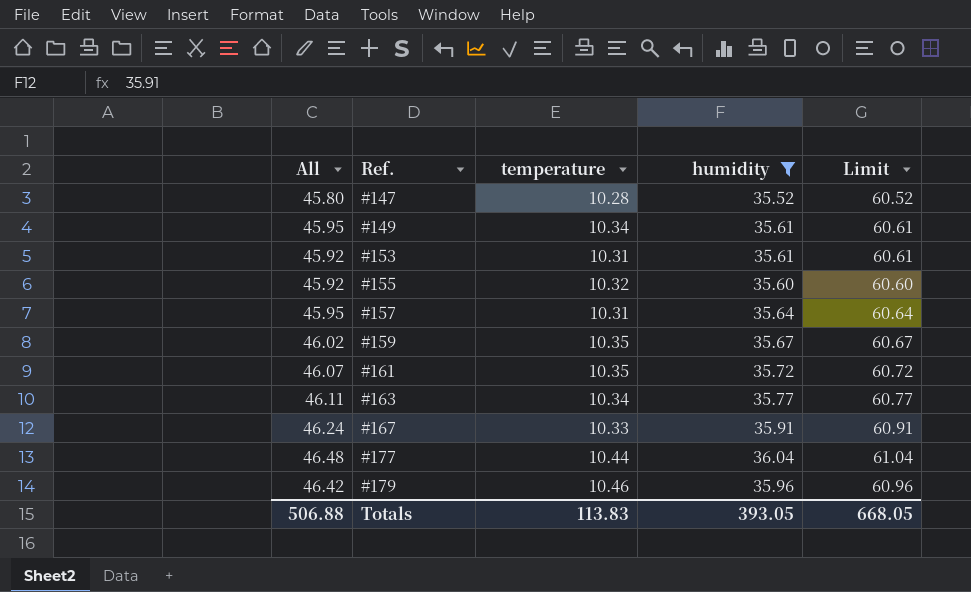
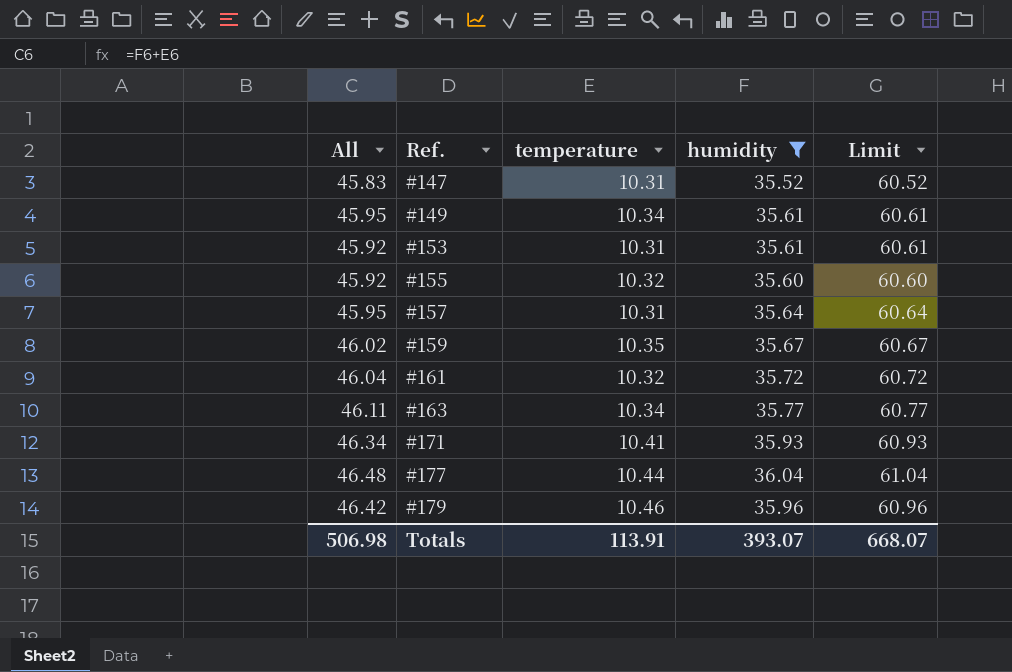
row #167: 46.24 | 10.33 | 35.91 | 60.91 -> none
#147 | All: 45.80 -> 45.83
#147 | temperature: 10.28 -> 10.31
#161 | All: 46.07 -> 46.04
#161 | temperature: 10.35 -> 10.32
row #171: none -> 46.34 | 10.41 | 35.93 | 60.93
Totals | All: 506.88 -> 506.98
Totals | temperature: 113.83 -> 113.91
Totals | humidity: 393.05 -> 393.07
Totals | Limit: 668.05 -> 668.07

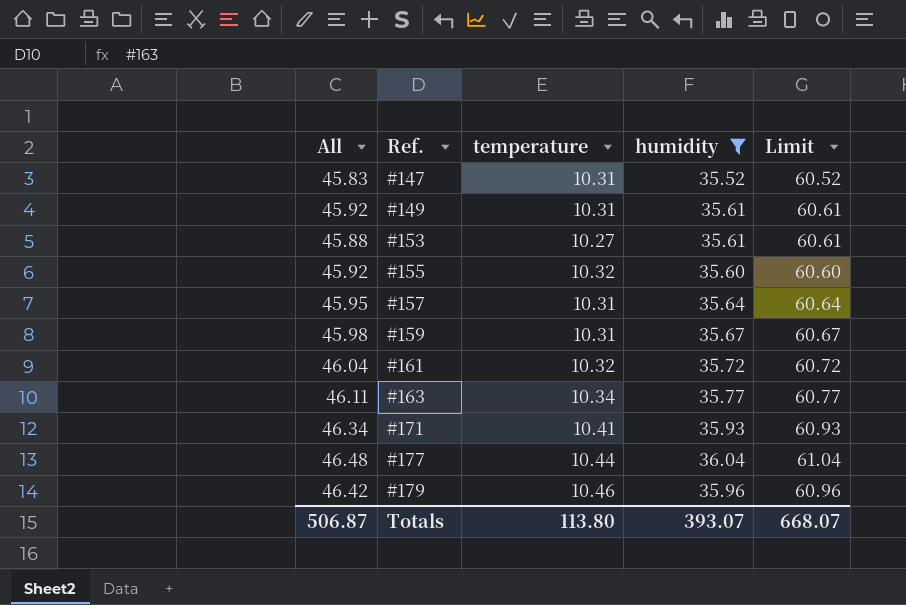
#149 | All: 45.95 -> 45.92
#149 | temperature: 10.34 -> 10.31
#153 | All: 45.92 -> 45.88
#153 | temperature: 10.31 -> 10.27
#159 | All: 46.02 -> 45.98
#159 | temperature: 10.35 -> 10.31
Totals | All: 506.98 -> 506.87
Totals | temperature: 113.91 -> 113.80

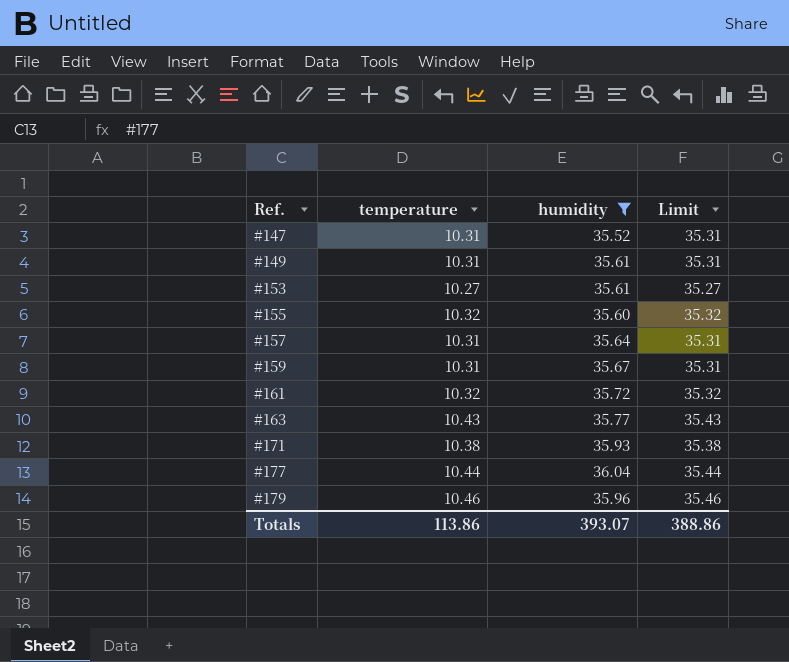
column All | formula: [temperature] + [humidity] -> none
column Limit | formula: [humidity] + 25 -> [temperature] + 25
#163 | temperature: 10.34 -> 10.43
#171 | temperature: 10.41 -> 10.38
Totals | temperature: 113.80 -> 113.86
Totals | Limit: 668.07 -> 388.86

